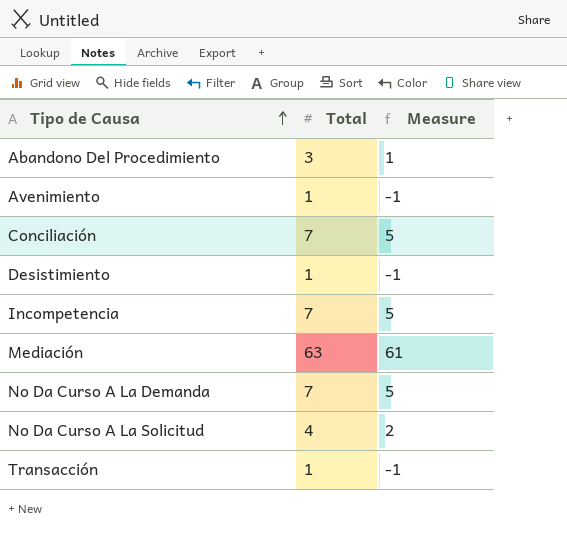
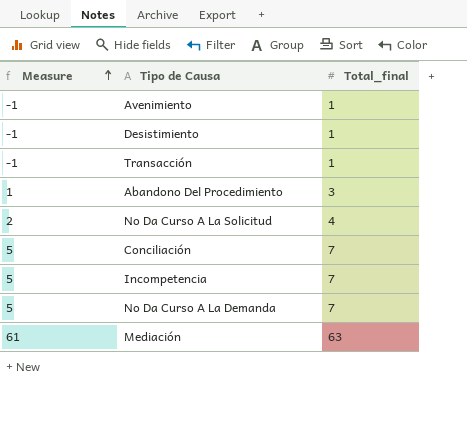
row order: Tipo de Causa ascending -> Measure ascending
column Measure | position: 3 -> 1
column name: Total -> Total_final

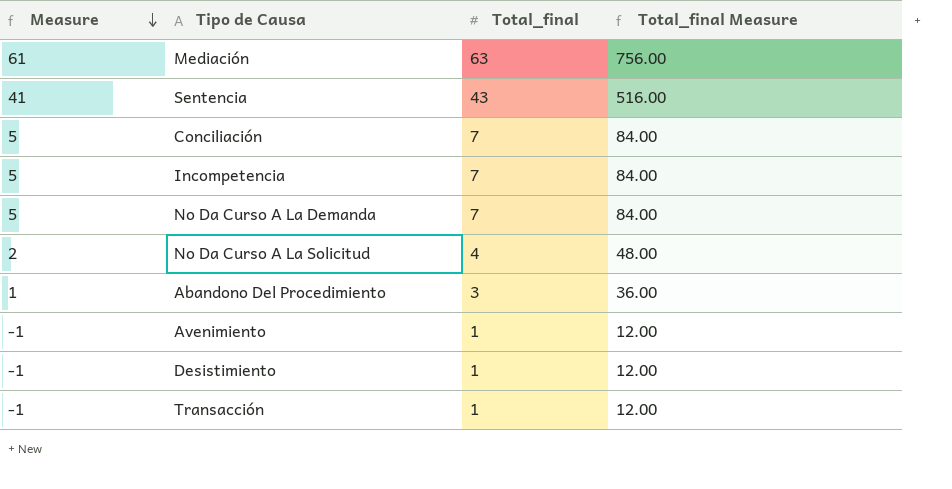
row order: Measure ascending -> Measure descending
column Total_final Measure | formula: none -> [Total_final] * 12
row Sentencia: none -> 41 | 43 | 516.00

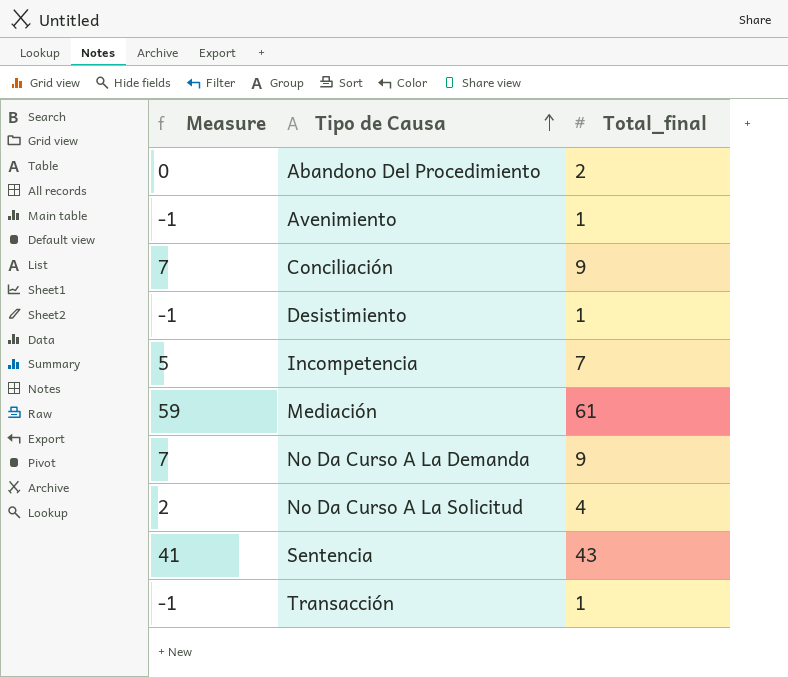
row order: Measure descending -> Tipo de Causa ascending
column Total_final Measure | formula: [Total_final] * 12 -> none
Abandono Del Procedimiento | Measure: 1 -> 0
Abandono Del Procedimiento | Total_final: 3 -> 2
Conciliación | Measure: 5 -> 7
Conciliación | Total_final: 7 -> 9
Mediación | Measure: 61 -> 59
Mediación | Total_final: 63 -> 61
No Da Curso A La Demanda | Measure: 5 -> 7
No Da Curso A La Demanda | Total_final: 7 -> 9

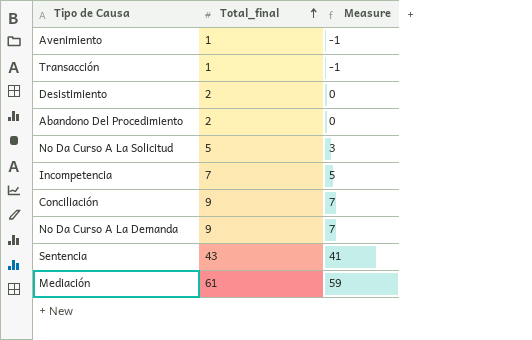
row order: Tipo de Causa ascending -> Total_final ascending
column Measure | position: 1 -> 3
Desistimiento | Total_final: 1 -> 2
Desistimiento | Measure: -1 -> 0
No Da Curso A La Solicitud | Total_final: 4 -> 5
No Da Curso A La Solicitud | Measure: 2 -> 3

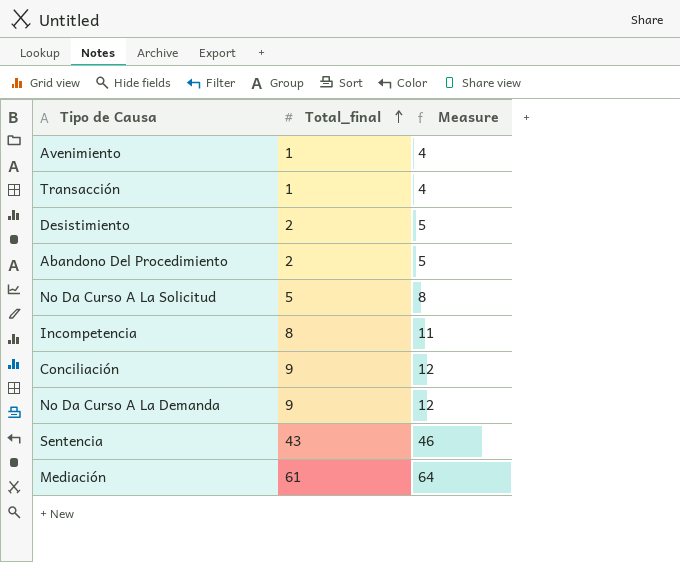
column Measure | formula: [Total_final] - 2 -> [Total_final] + 3
Incompetencia | Total_final: 7 -> 8

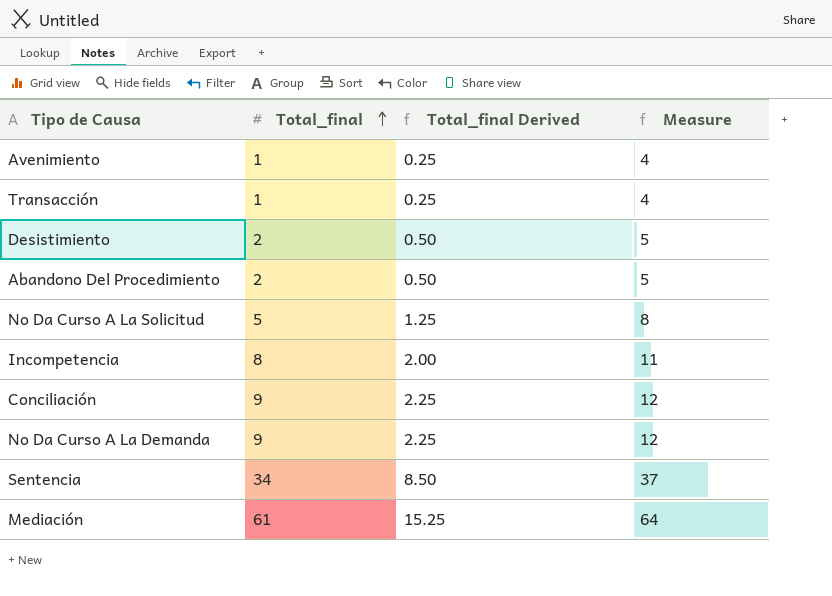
column Total_final Derived | formula: none -> [Total_final] * 0.25
Sentencia | Total_final: 43 -> 34
Sentencia | Measure: 46 -> 37

